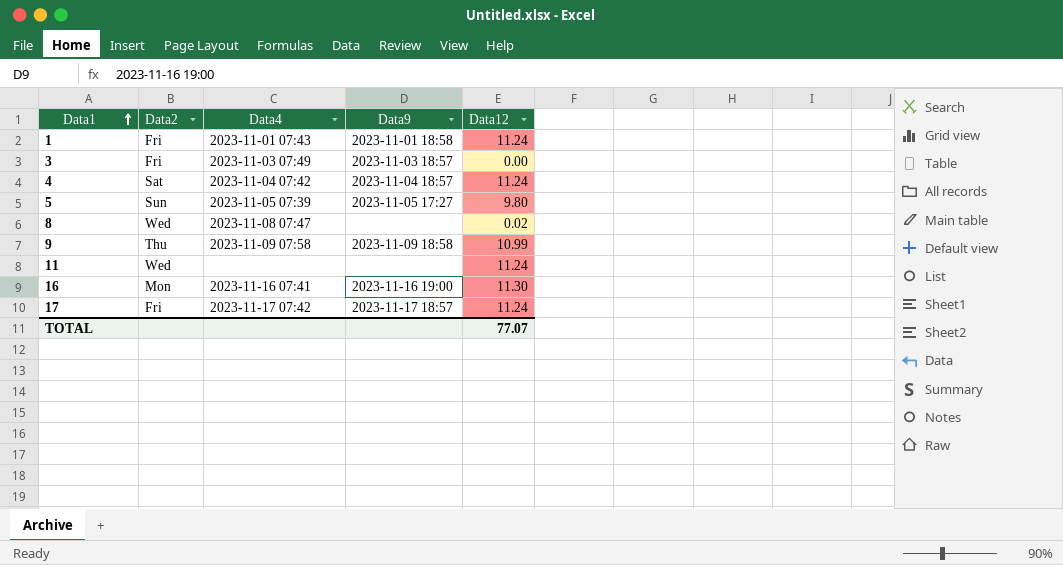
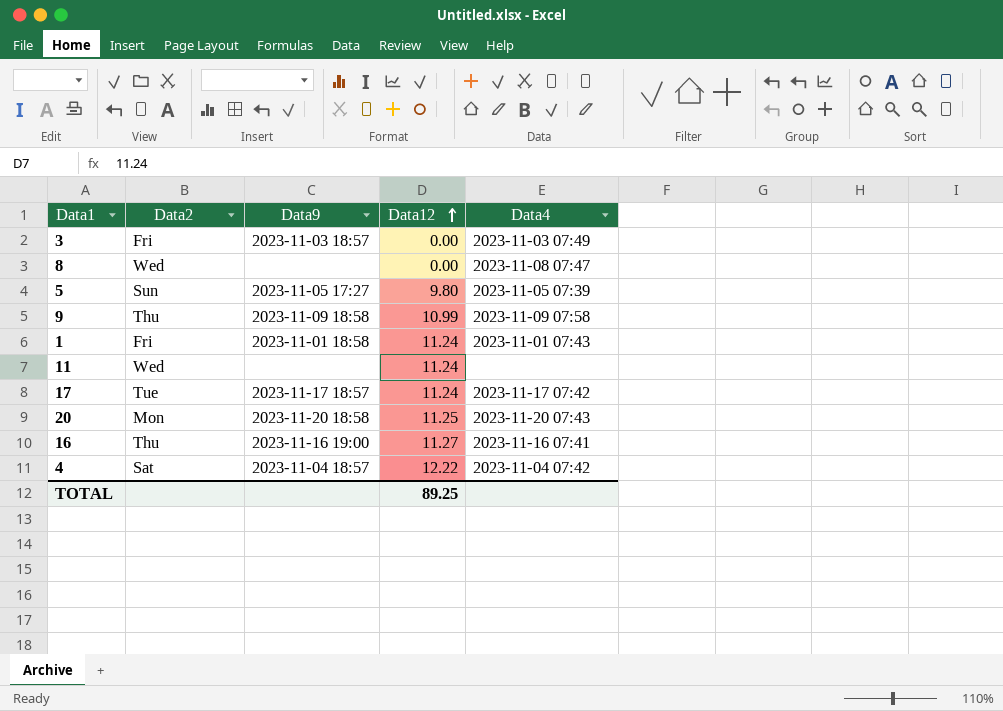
row order: Data1 ascending -> Data12 ascending
column Data4 | position: 3 -> 5
8 | Data12: 0.02 -> 0.00
17 | Data2: Fri -> Tue
row 20: none -> Mon | 2023-11-20 18:58 | 11.25 | 2023-11-20 07:43
16 | Data2: Mon -> Thu
16 | Data12: 11.30 -> 11.27
4 | Data12: 11.24 -> 12.22
TOTAL | Data12: 77.07 -> 89.25

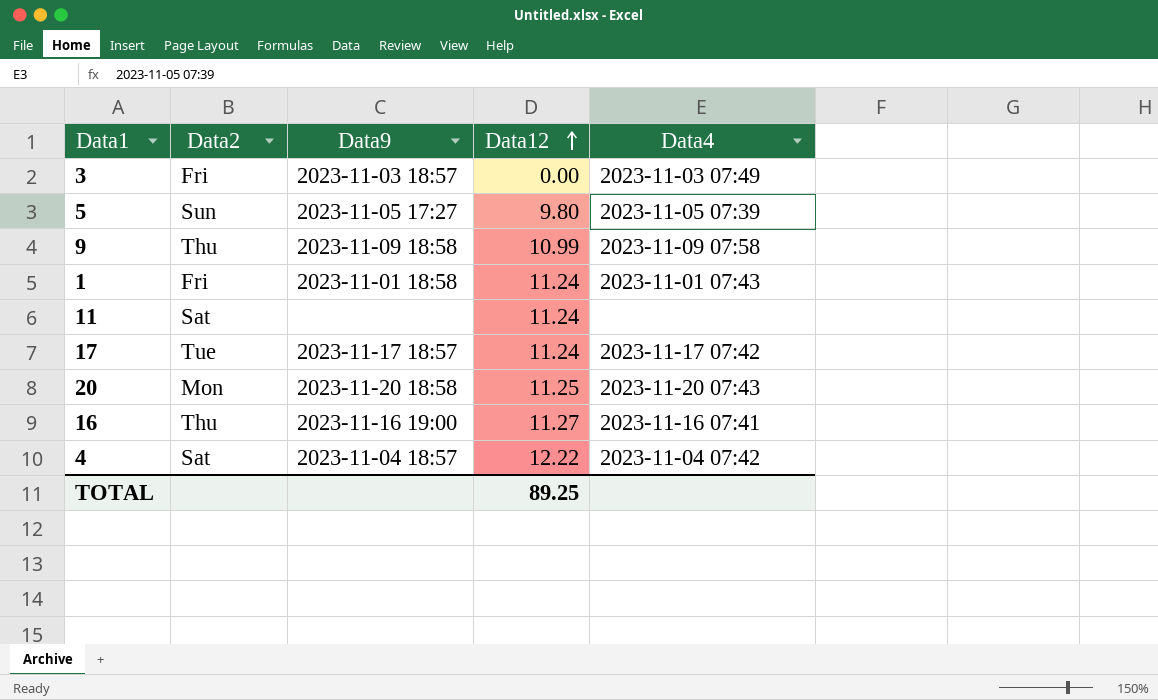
row 8: Wed | none | 0.00 | 2023-11-08 07:47 -> none
11 | Data2: Wed -> Sat

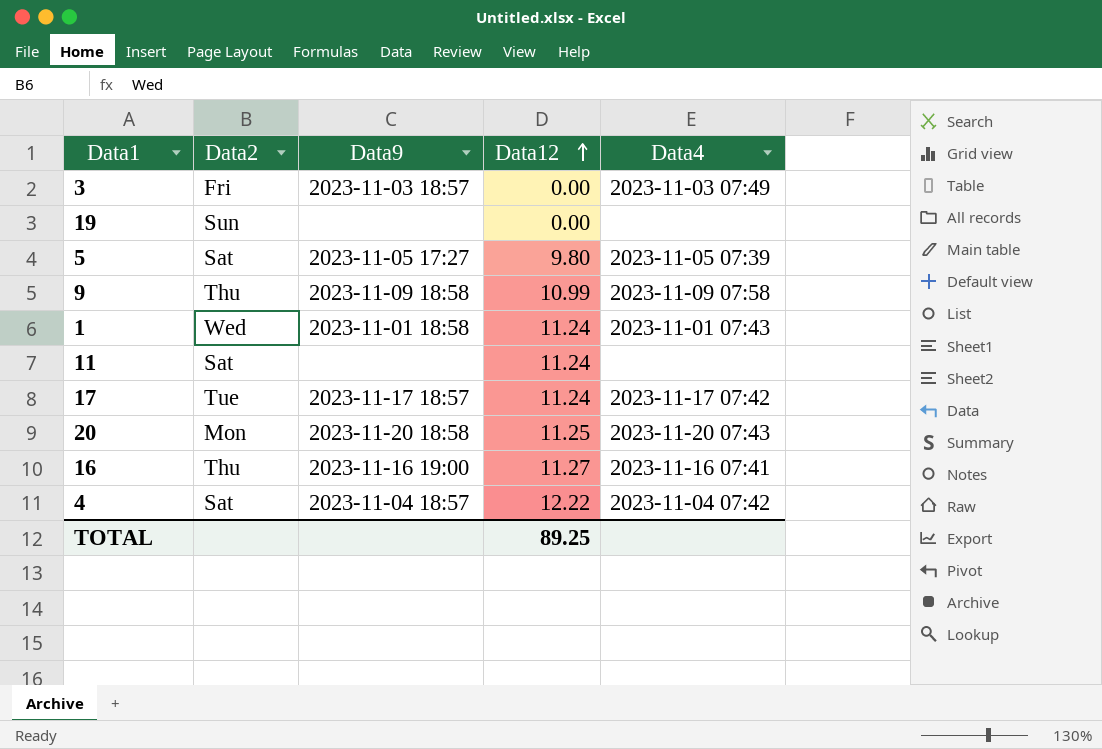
row 19: none -> Sun | none | 0.00 | none
5 | Data2: Sun -> Sat
1 | Data2: Fri -> Wed

